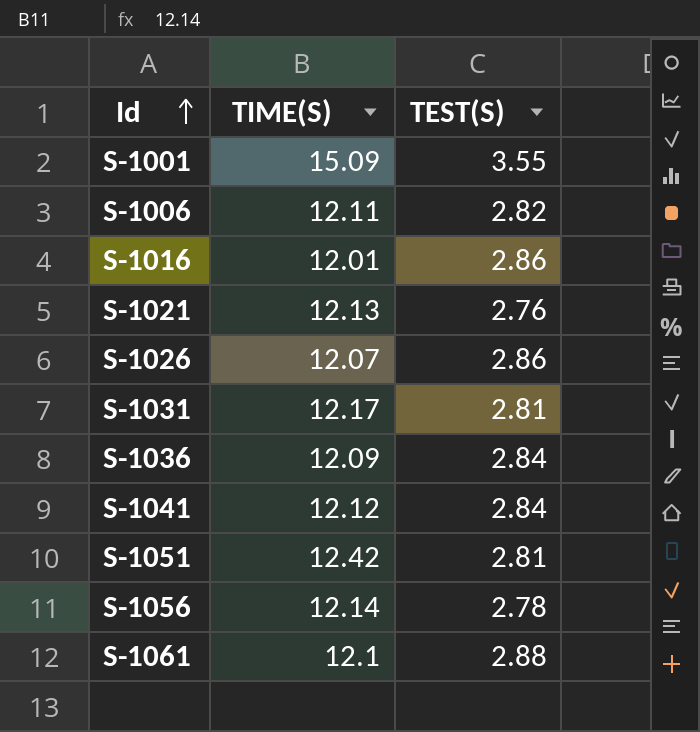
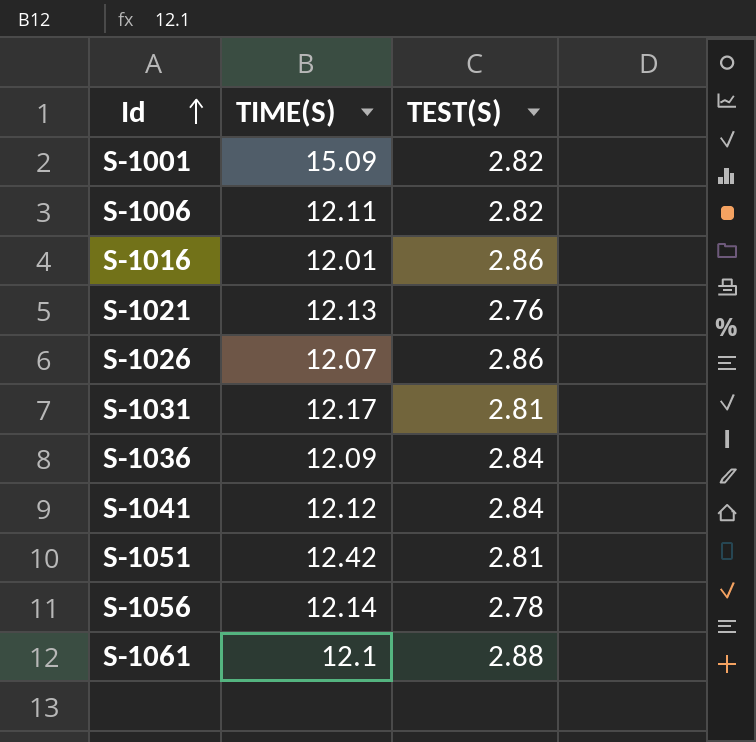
S-1001 | TEST(S): 3.55 -> 2.82

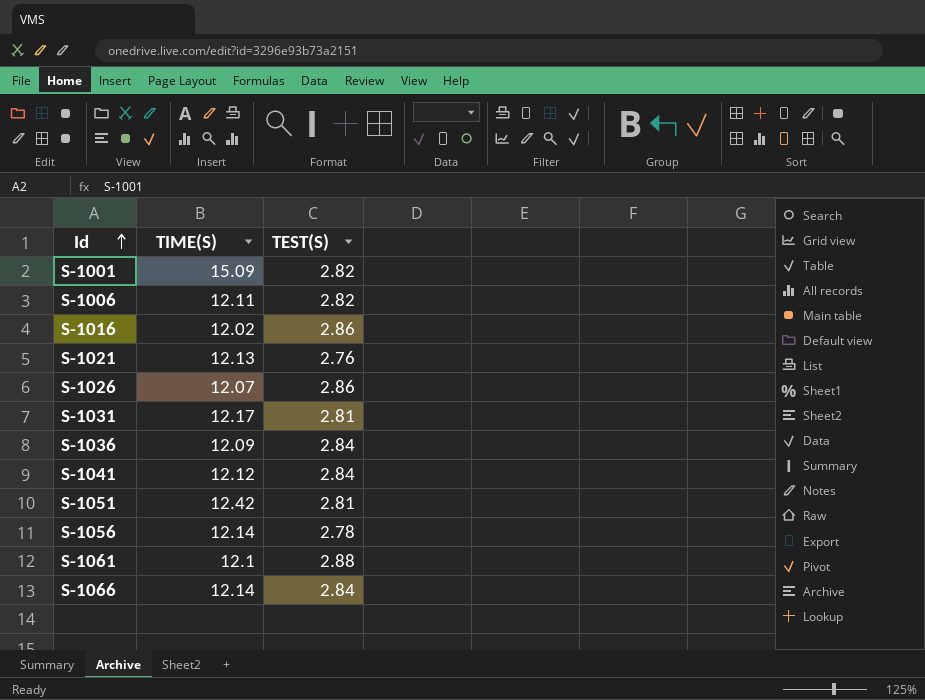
S-1016 | TIME(S): 12.01 -> 12.02
row S-1066: none -> 12.14 | 2.84

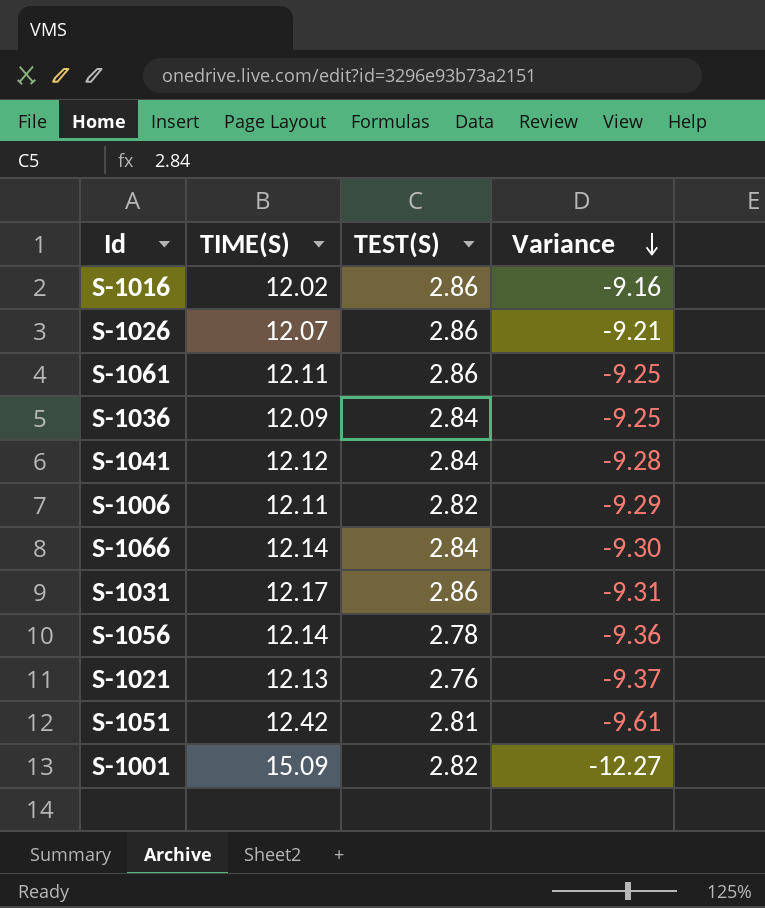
row order: Id ascending -> Variance descending
column Variance | formula: none -> [TEST(S)] - [TIME(S)]
S-1061 | TIME(S): 12.1 -> 12.11
S-1061 | TEST(S): 2.88 -> 2.86
S-1031 | TEST(S): 2.81 -> 2.86

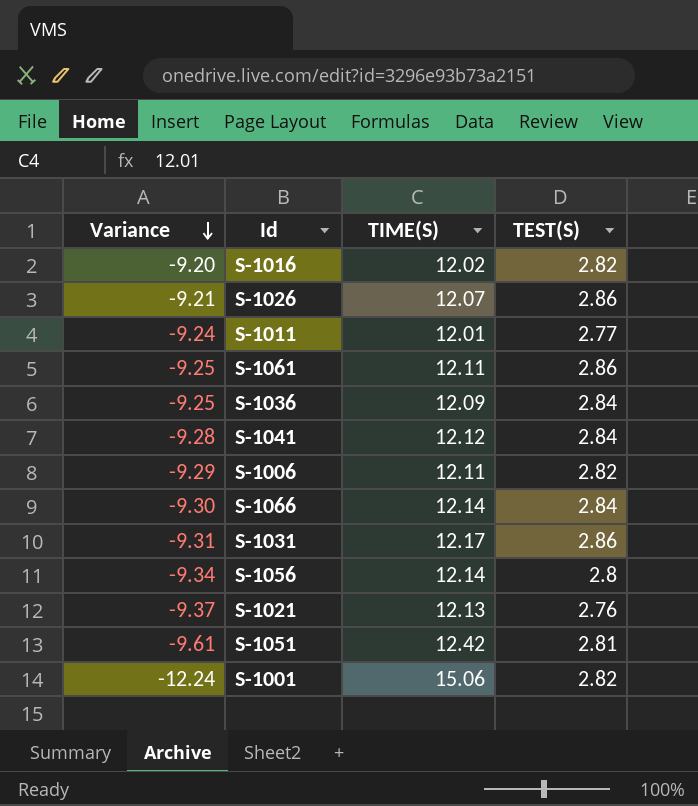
column Variance | position: 4 -> 1
S-1016 | Variance: -9.16 -> -9.20
S-1016 | TEST(S): 2.86 -> 2.82
row S-1011: none -> -9.24 | 12.01 | 2.77
S-1056 | Variance: -9.36 -> -9.34
S-1056 | TEST(S): 2.78 -> 2.8
S-1001 | Variance: -12.27 -> -12.24
S-1001 | TIME(S): 15.09 -> 15.06

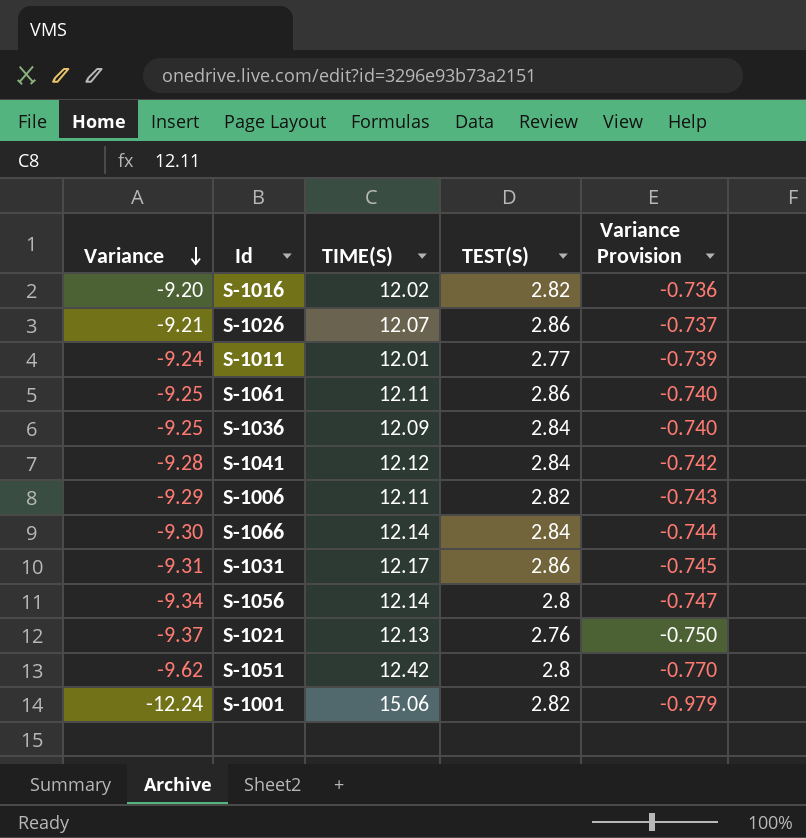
column Variance Provision | formula: none -> [Variance] * 0.08
S-1051 | Variance: -9.61 -> -9.62
S-1051 | TEST(S): 2.81 -> 2.8

